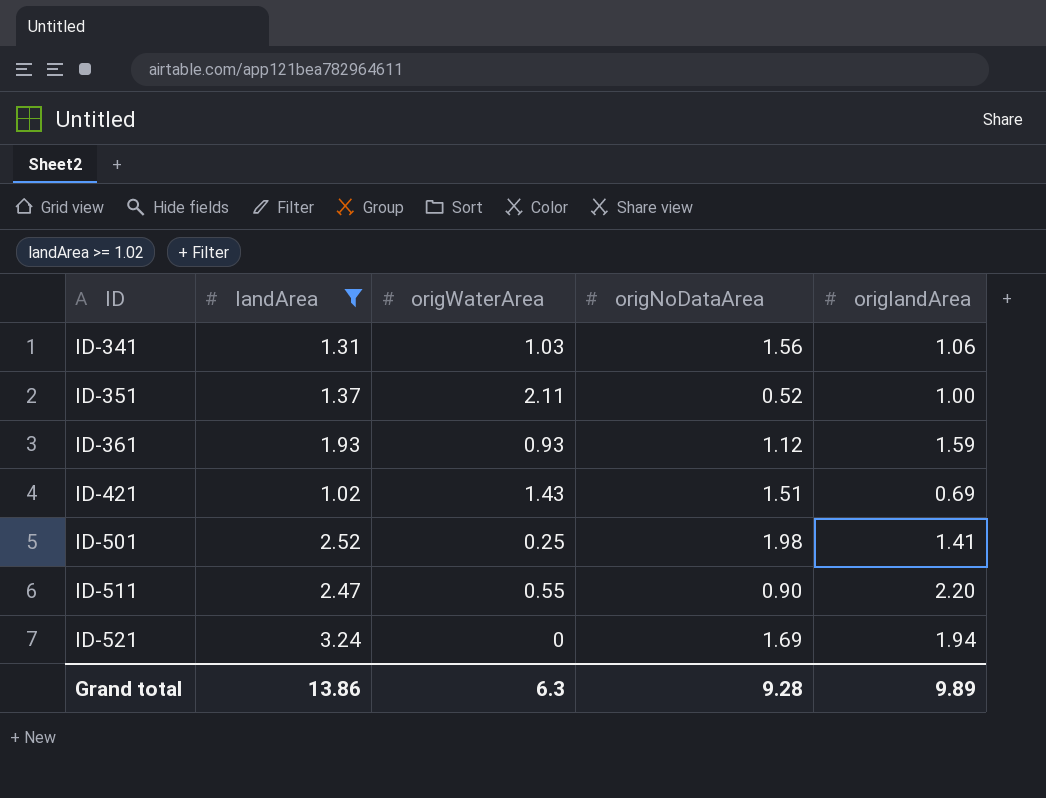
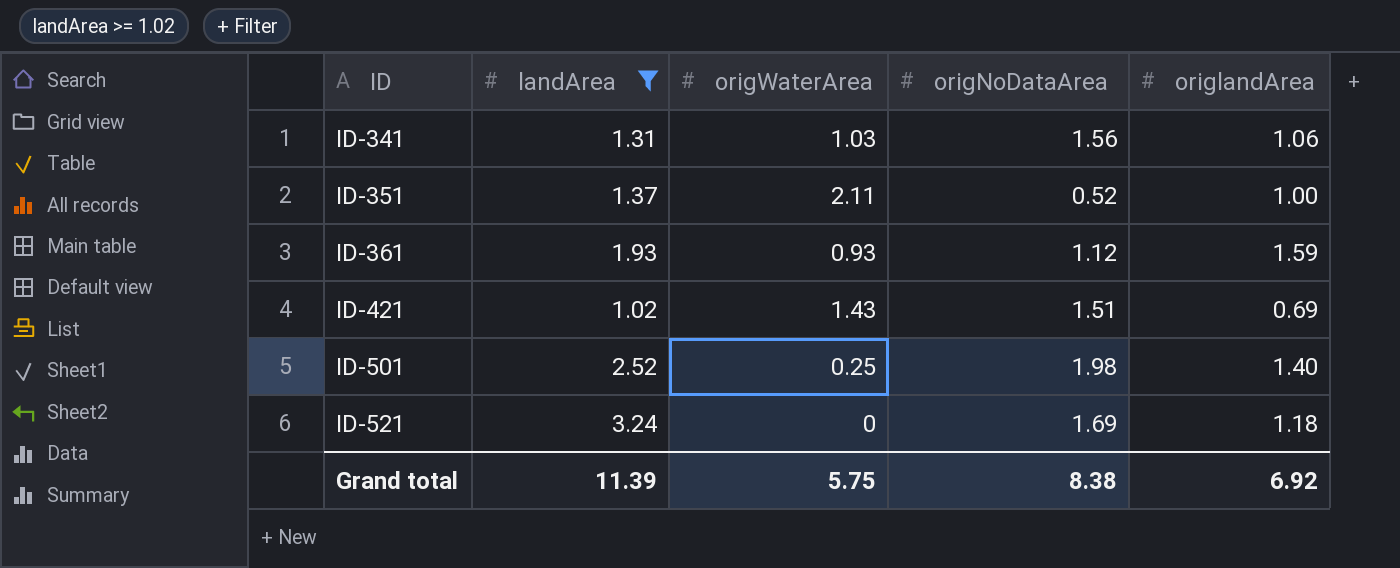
row ID-511: 2.47 | 0.55 | 0.90 | 2.20 -> none
ID-501 | origlandArea: 1.41 -> 1.40
ID-521 | origlandArea: 1.94 -> 1.18
Grand total | landArea: 13.86 -> 11.39
Grand total | origWaterArea: 6.3 -> 5.75
Grand total | origNoDataArea: 9.28 -> 8.38
Grand total | origlandArea: 9.89 -> 6.92

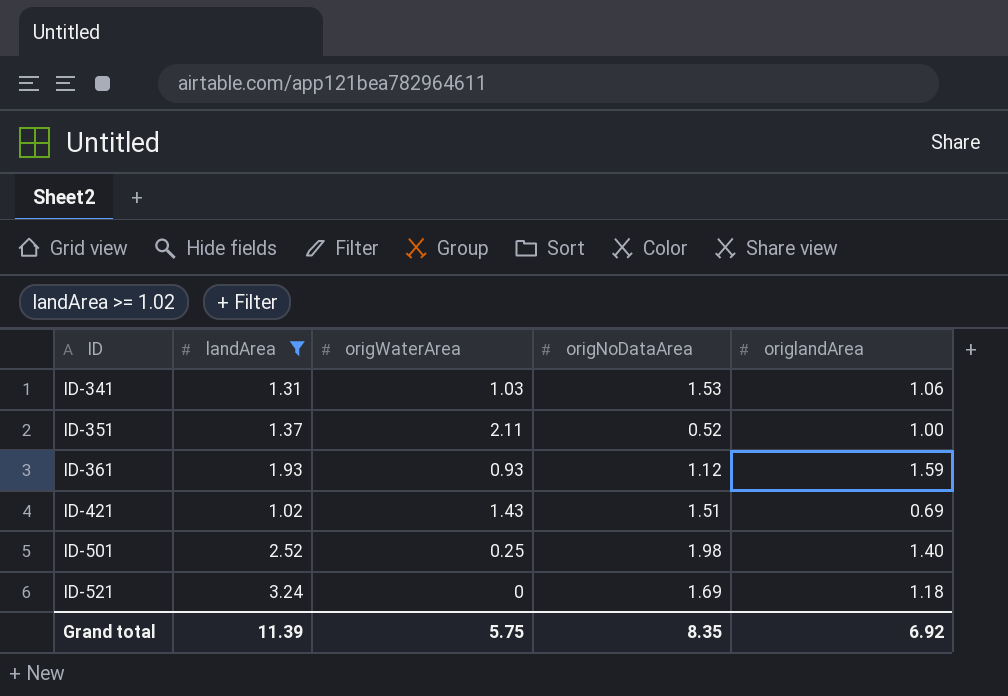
ID-341 | origNoDataArea: 1.56 -> 1.53
Grand total | origNoDataArea: 8.38 -> 8.35

